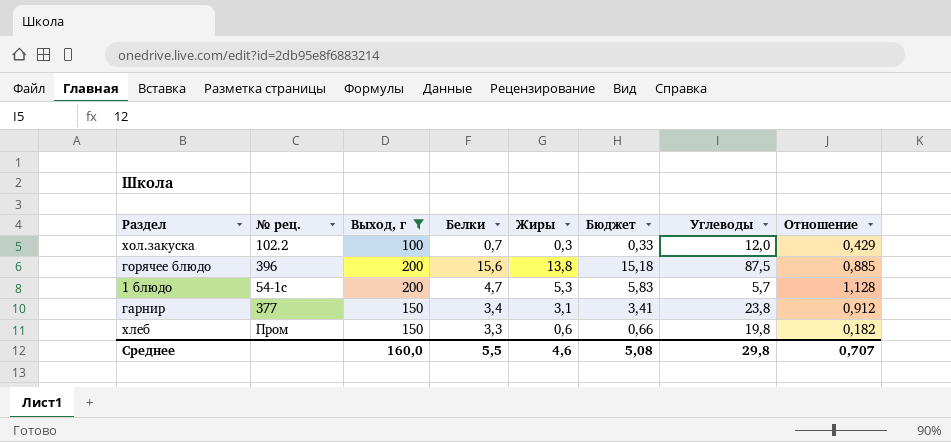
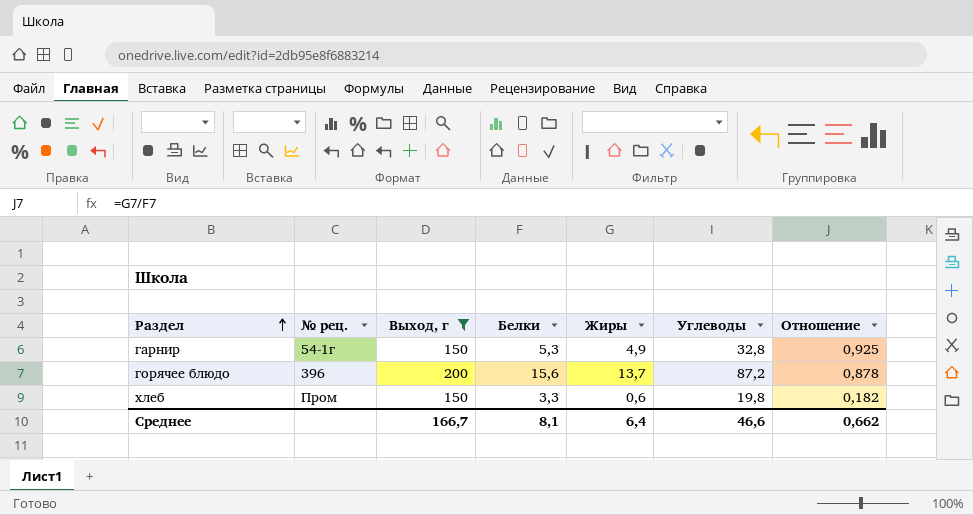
row order: none -> Раздел ascending
column Бюджет | formula: [Жиры] * 1,1 -> none
row хол.закуска: 102.2 | 100 | 0,7 | 0,3 | 0,33 | 12,0 | 0,429 -> none
row 1 блюдо: 54-1с | 200 | 4,7 | 5,3 | 5,83 | 5,7 | 1,128 -> none
гарнир | № рец.: 377 -> 54-1г
гарнир | Белки: 3,4 -> 5,3
гарнир | Жиры: 3,1 -> 4,9
гарнир | Углеводы: 23,8 -> 32,8
гарнир | Отношение: 0,912 -> 0,925
горячее блюдо | Жиры: 13,8 -> 13,7
горячее блюдо | Углеводы: 87,5 -> 87,2
горячее блюдо | Отношение: 0,885 -> 0,878
Среднее | Выход, г: 160,0 -> 166,7
Среднее | Белки: 5,5 -> 8,1
Среднее | Жиры: 4,6 -> 6,4
Среднее | Углеводы: 29,8 -> 46,6
Среднее | Отношение: 0,707 -> 0,662

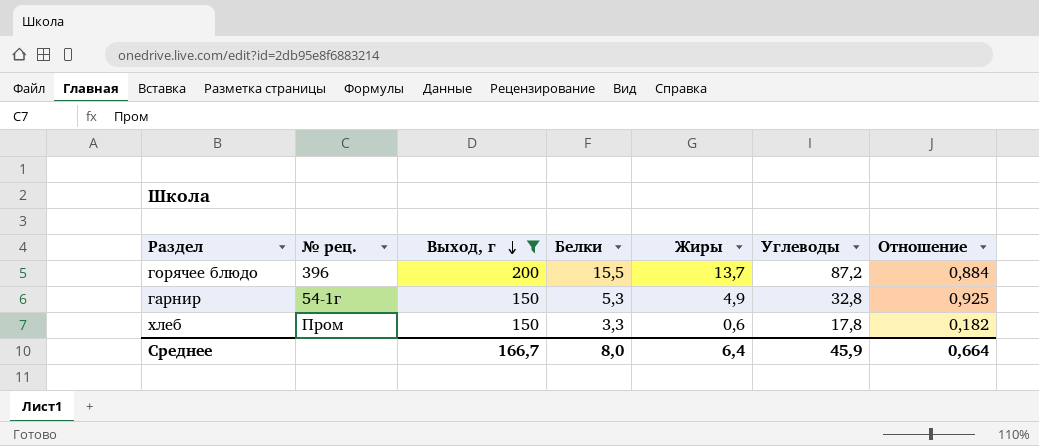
row order: Раздел ascending -> Выход, г descending
горячее блюдо | Белки: 15,6 -> 15,5
горячее блюдо | Отношение: 0,878 -> 0,884
хлеб | Углеводы: 19,8 -> 17,8
Среднее | Белки: 8,1 -> 8,0
Среднее | Углеводы: 46,6 -> 45,9
Среднее | Отношение: 0,662 -> 0,664

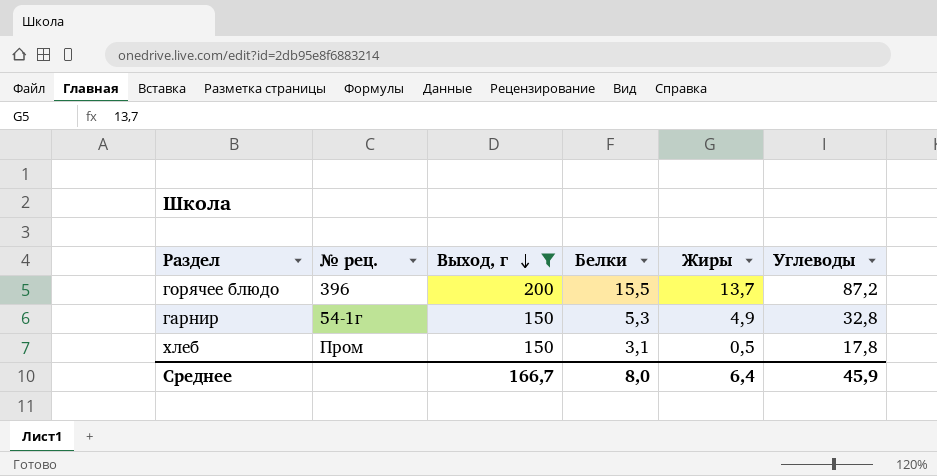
column Отношение | formula: [Жиры] / [Белки] -> none
хлеб | Белки: 3,3 -> 3,1
хлеб | Жиры: 0,6 -> 0,5

